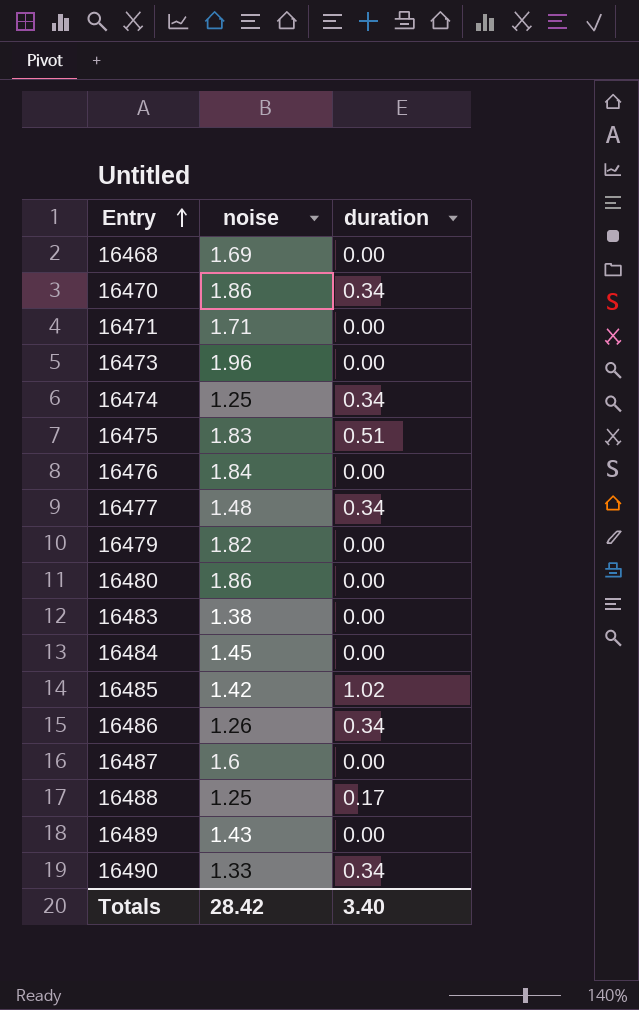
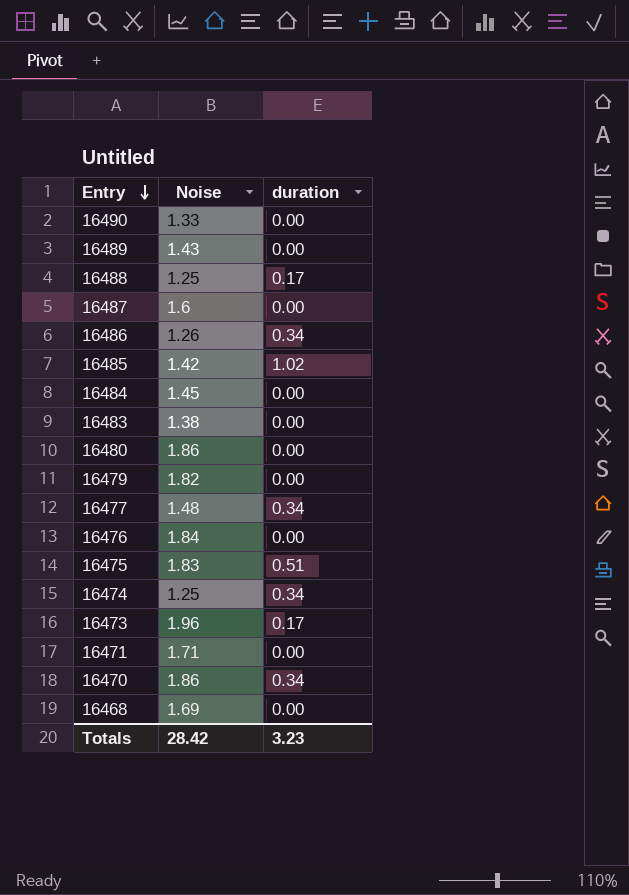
row order: Entry ascending -> Entry descending
column name: noise -> Noise
16490 | duration: 0.34 -> 0.00
16473 | duration: 0.00 -> 0.17
Totals | duration: 3.40 -> 3.23

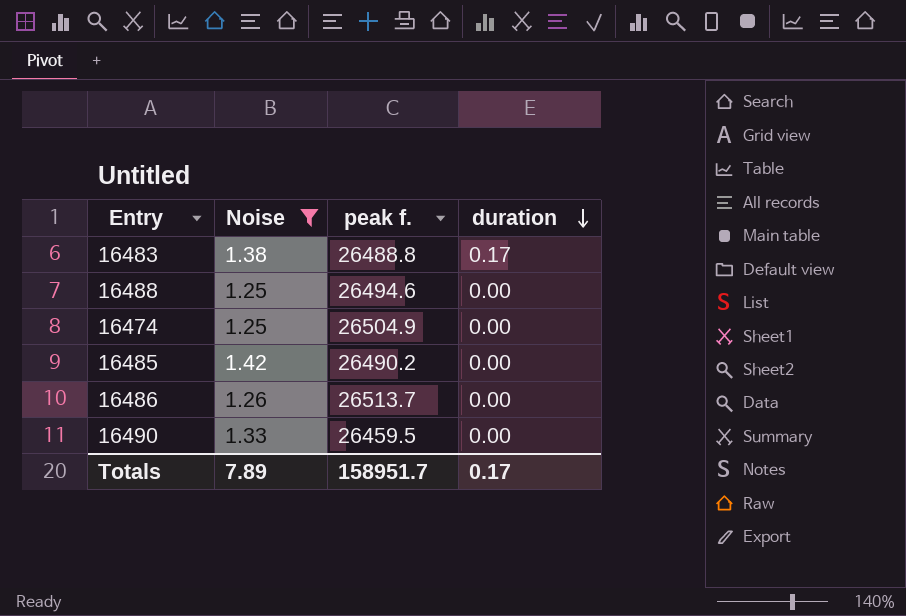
filter: none -> Noise <= 1.42
row order: Entry descending -> duration descending
column peak f. | position: none -> 3
16483 | duration: 0.00 -> 0.17
16488 | duration: 0.17 -> 0.00
16474 | duration: 0.34 -> 0.00
16485 | duration: 1.02 -> 0.00
16486 | duration: 0.34 -> 0.00
Totals | Noise: 28.42 -> 7.89
Totals | duration: 3.23 -> 0.17

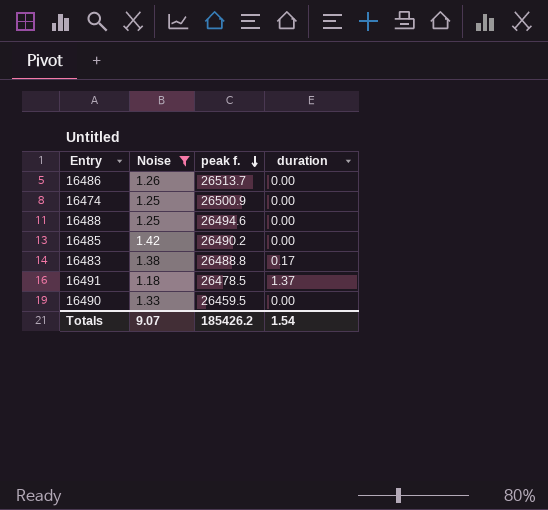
row order: duration descending -> peak f. descending
16474 | peak f.: 26504.9 -> 26500.9
row 16491: none -> 1.18 | 26478.5 | 1.37
Totals | Noise: 7.89 -> 9.07
Totals | peak f.: 158951.7 -> 185426.2
Totals | duration: 0.17 -> 1.54

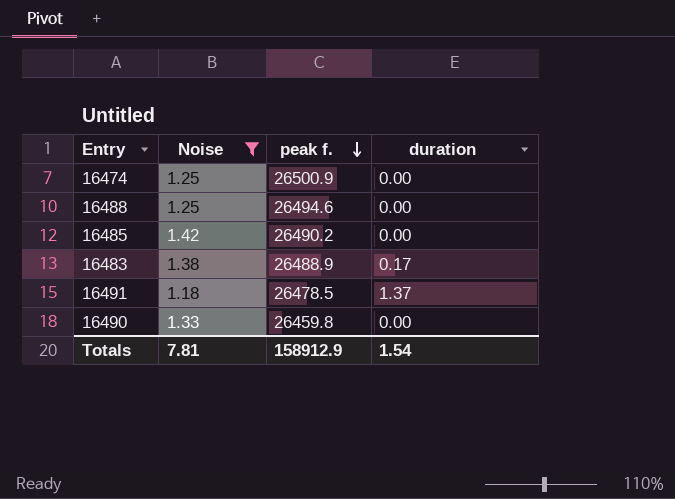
row 16486: 1.26 | 26513.7 | 0.00 -> none
16483 | peak f.: 26488.8 -> 26488.9
16490 | peak f.: 26459.5 -> 26459.8
Totals | Noise: 9.07 -> 7.81
Totals | peak f.: 185426.2 -> 158912.9

